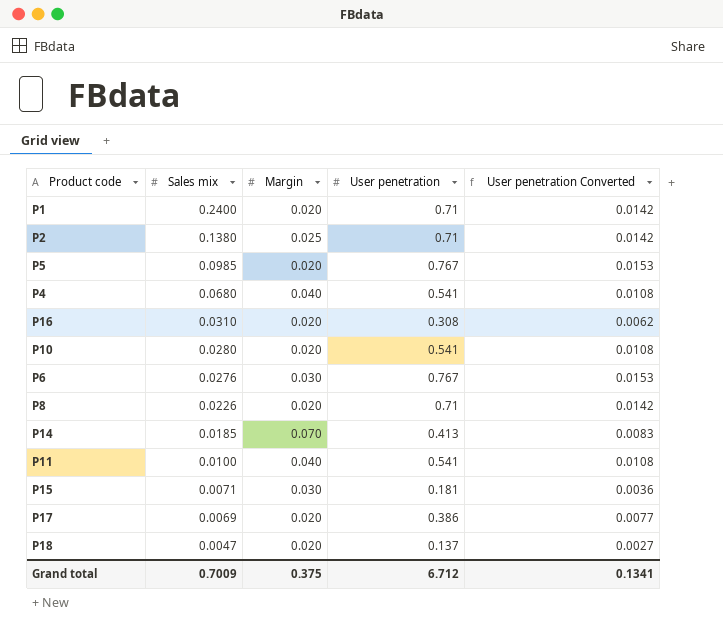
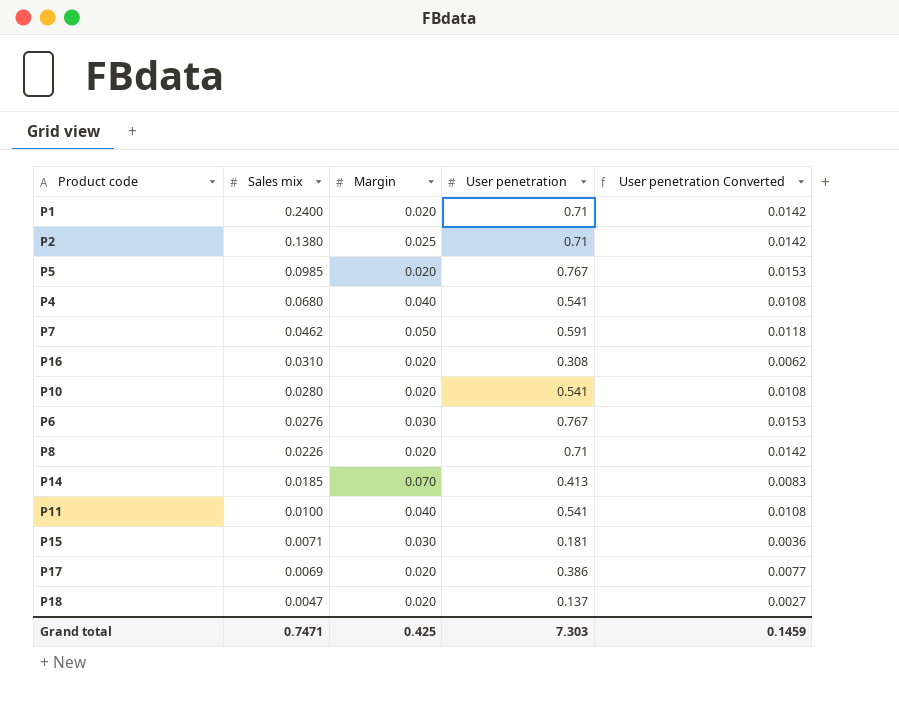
row P7: none -> 0.0462 | 0.050 | 0.591 | 0.0118
Grand total | Sales mix: 0.7009 -> 0.7471
Grand total | Margin: 0.375 -> 0.425
Grand total | User penetration: 6.712 -> 7.303
Grand total | User penetration Converted: 0.1341 -> 0.1459

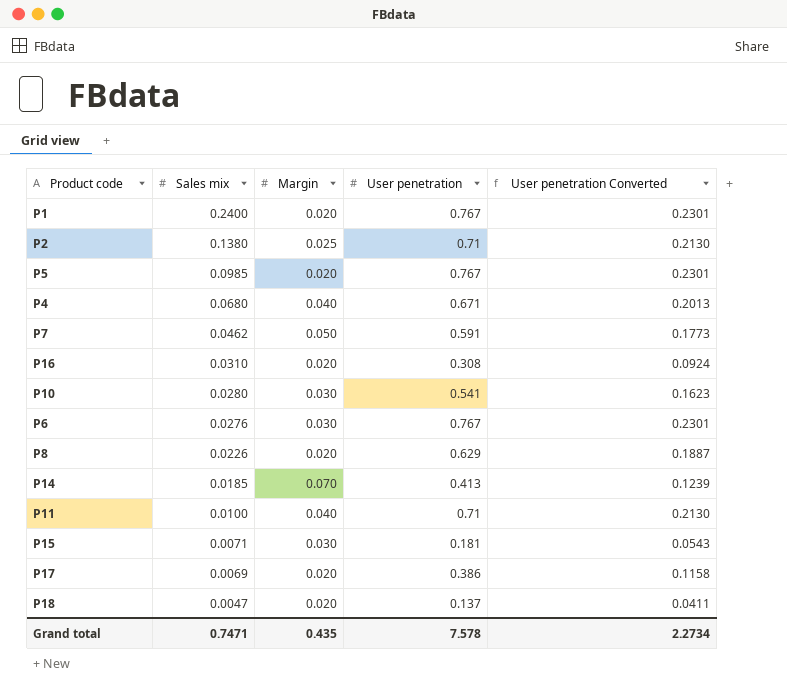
column User penetration Converted | formula: [User penetration] * 0.02 -> [User penetration] * 0.3
P1 | User penetration: 0.71 -> 0.767
P4 | User penetration: 0.541 -> 0.671
P10 | Margin: 0.020 -> 0.030
P8 | User penetration: 0.71 -> 0.629
P11 | User penetration: 0.541 -> 0.71
Grand total | Margin: 0.425 -> 0.435
Grand total | User penetration: 7.303 -> 7.578
Grand total | User penetration Converted: 0.1459 -> 2.2734

